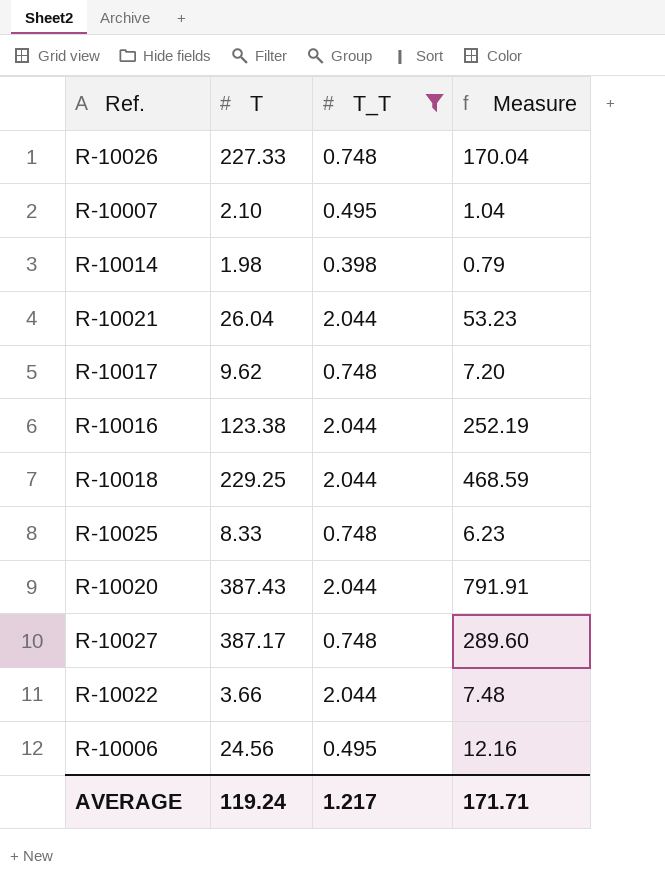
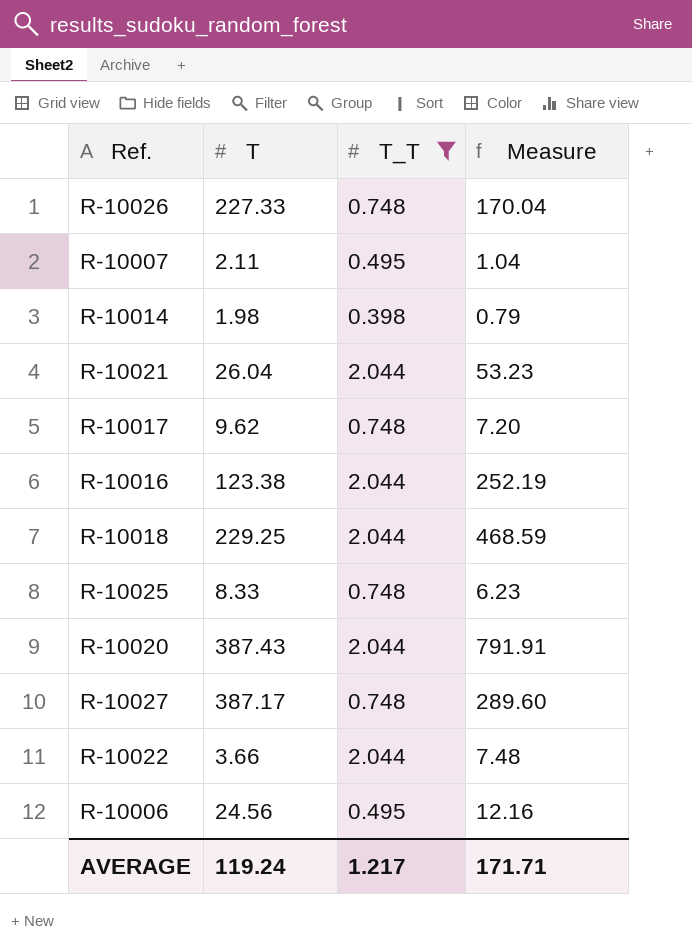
R-10007 | T: 2.10 -> 2.11

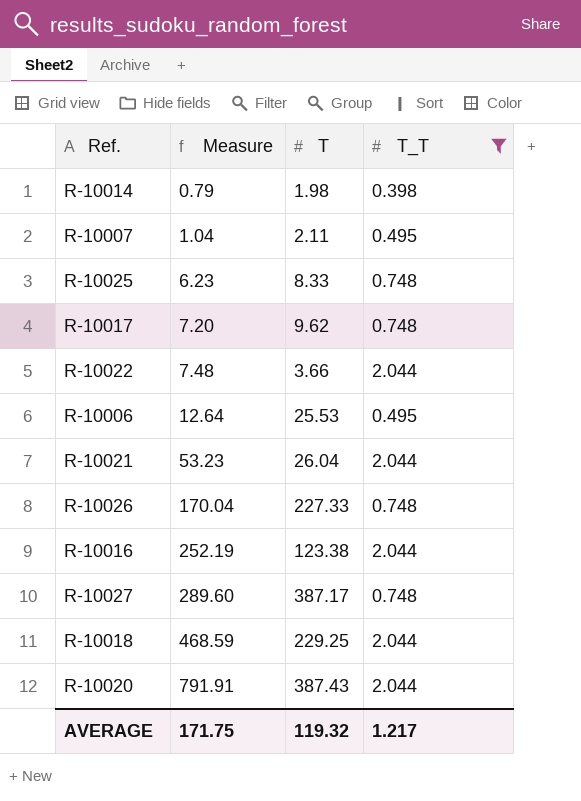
row order: none -> Measure ascending
column Measure | position: 4 -> 2
R-10006 | Measure: 12.16 -> 12.64
R-10006 | T: 24.56 -> 25.53
AVERAGE | Measure: 171.71 -> 171.75
AVERAGE | T: 119.24 -> 119.32

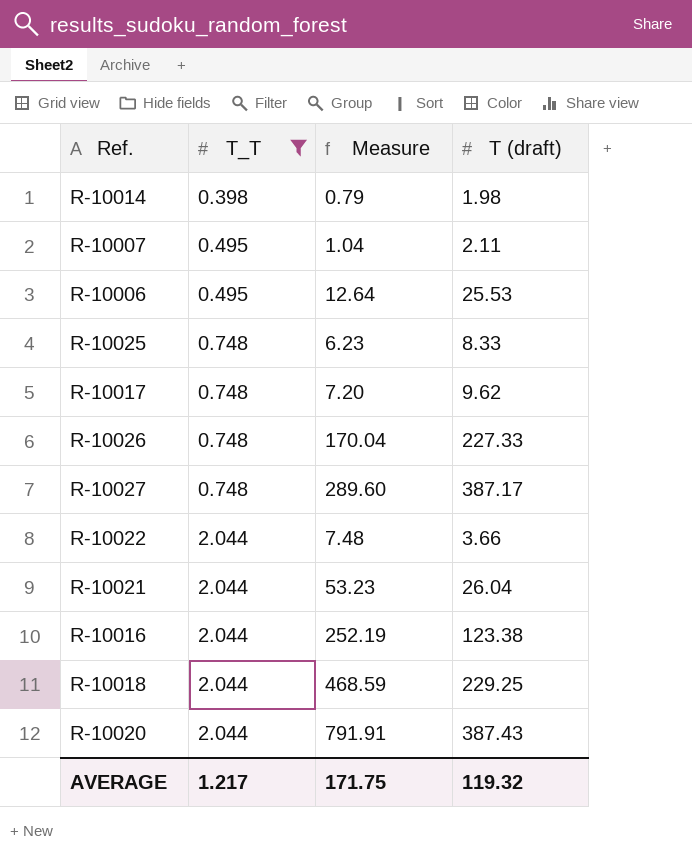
row order: Measure ascending -> T_T ascending
column T_T | position: 4 -> 2
column name: T -> T (draft)

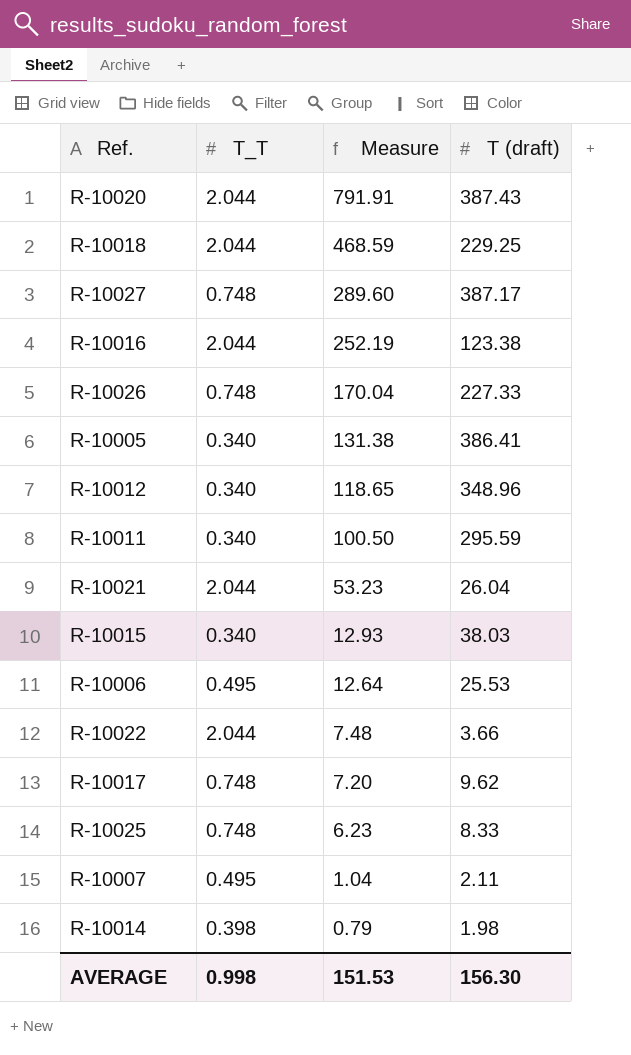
filter: T_T != 0.340 -> none
row order: T_T ascending -> Measure descending
AVERAGE | T_T: 1.217 -> 0.998
AVERAGE | Measure: 171.75 -> 151.53
AVERAGE | T (draft): 119.32 -> 156.30

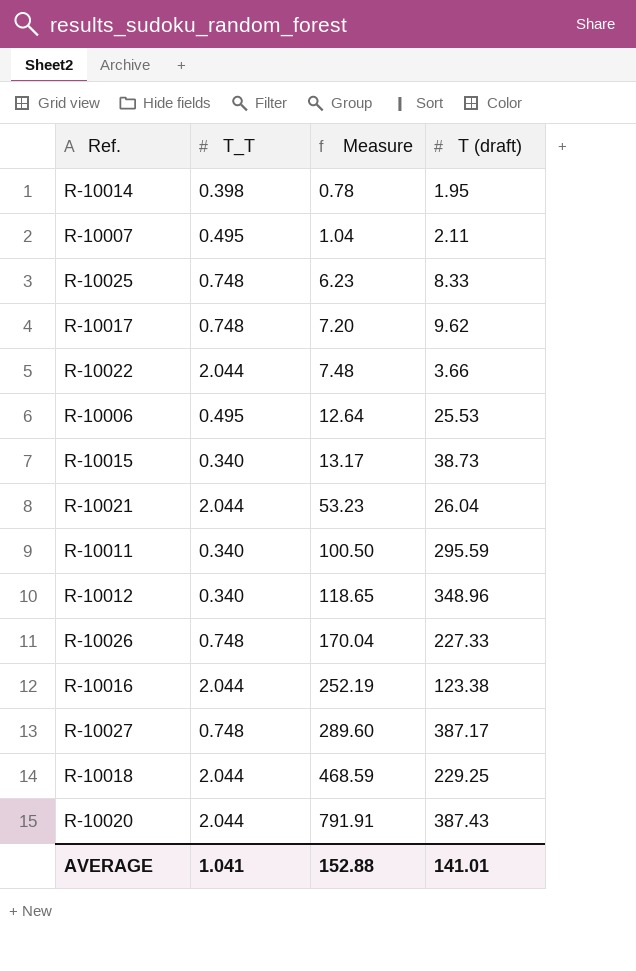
row order: Measure descending -> Measure ascending
row R-10005: 0.340 | 131.38 | 386.41 -> none
R-10014 | Measure: 0.79 -> 0.78
R-10014 | T (draft): 1.98 -> 1.95
R-10015 | Measure: 12.93 -> 13.17
R-10015 | T (draft): 38.03 -> 38.73
AVERAGE | T_T: 0.998 -> 1.041
AVERAGE | Measure: 151.53 -> 152.88
AVERAGE | T (draft): 156.30 -> 141.01

